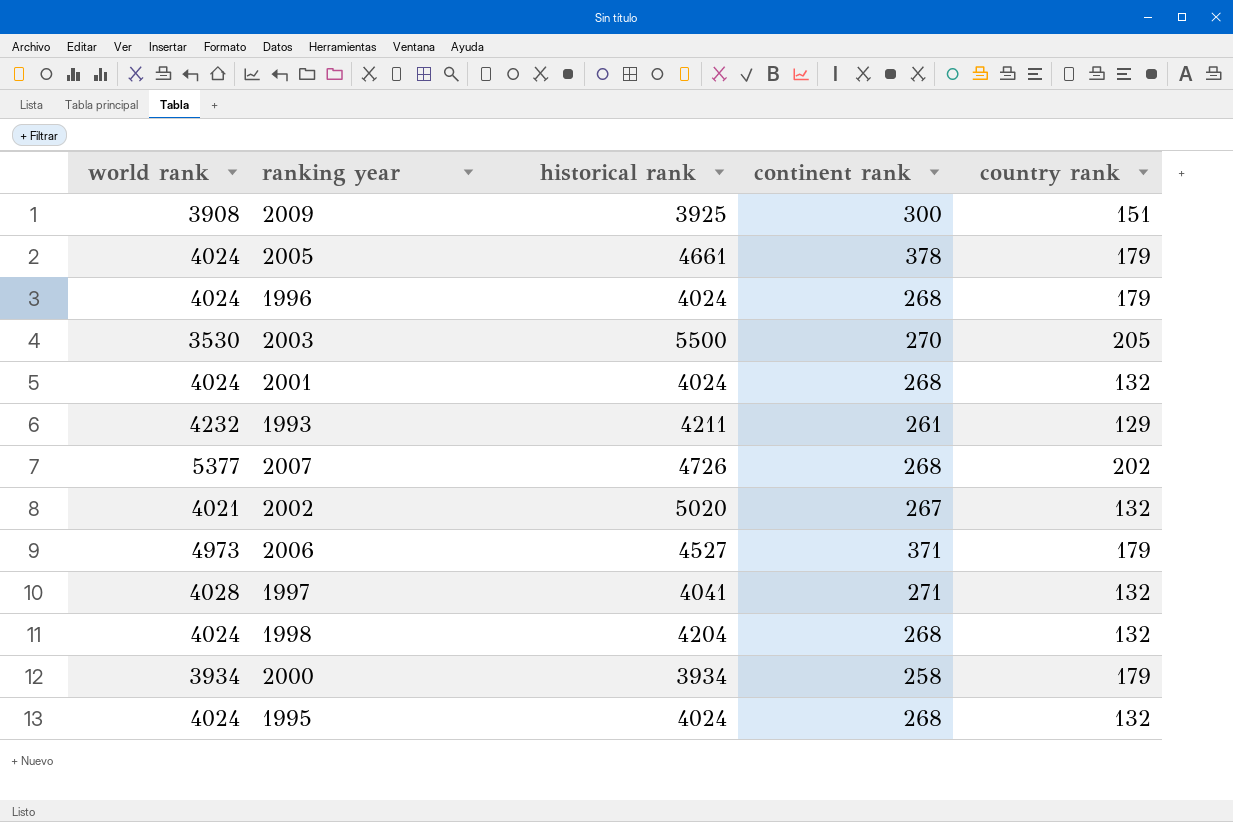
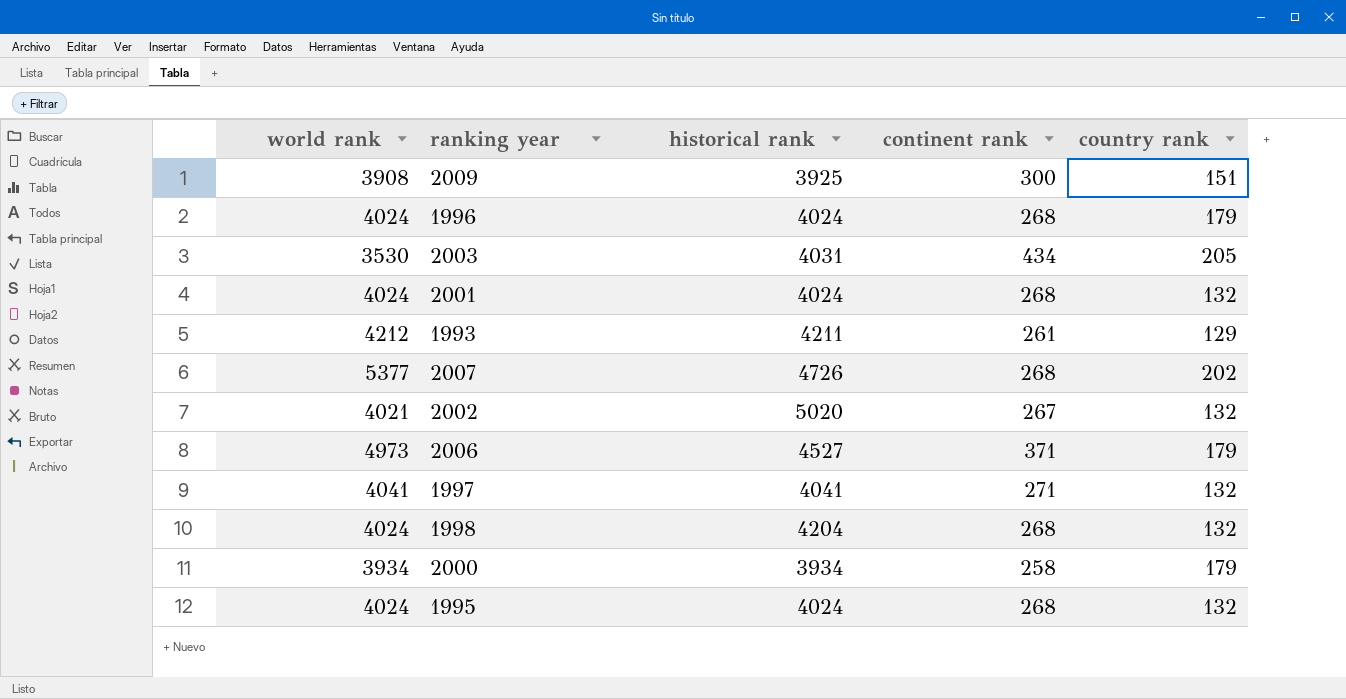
row 2005: 4024 | 4661 | 378 | 179 -> none
2003 | historical rank: 5500 -> 4031
2003 | continent rank: 270 -> 434
1993 | world rank: 4232 -> 4212
1997 | world rank: 4028 -> 4041

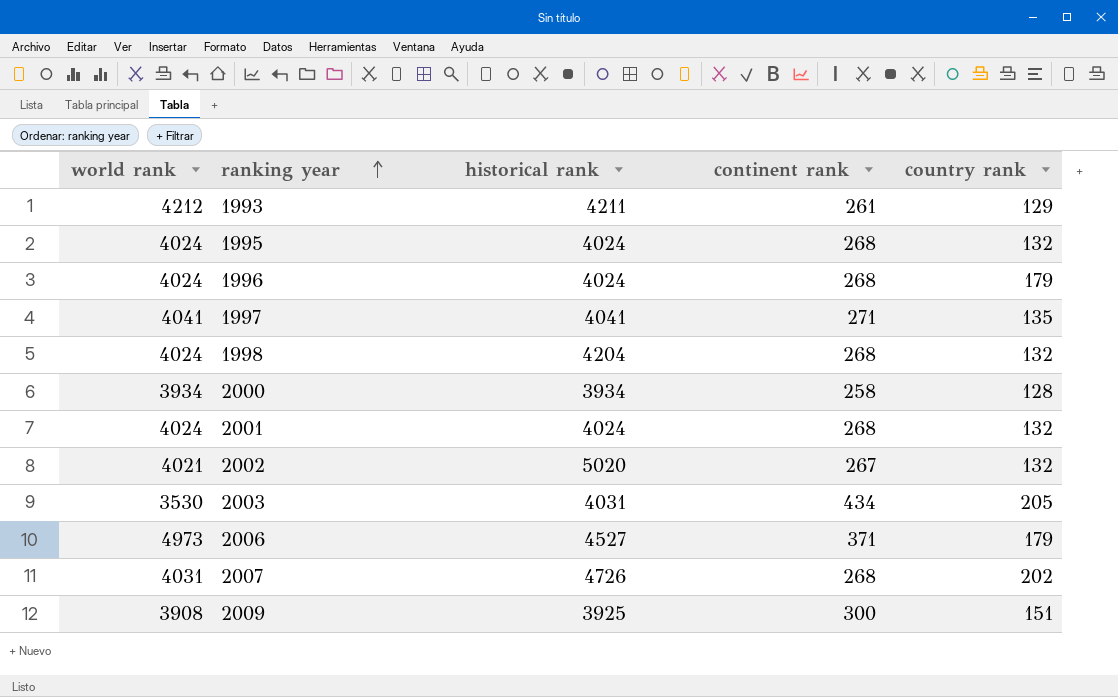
row order: none -> ranking year ascending
1997 | country rank: 132 -> 135
2000 | country rank: 179 -> 128
2007 | world rank: 5377 -> 4031

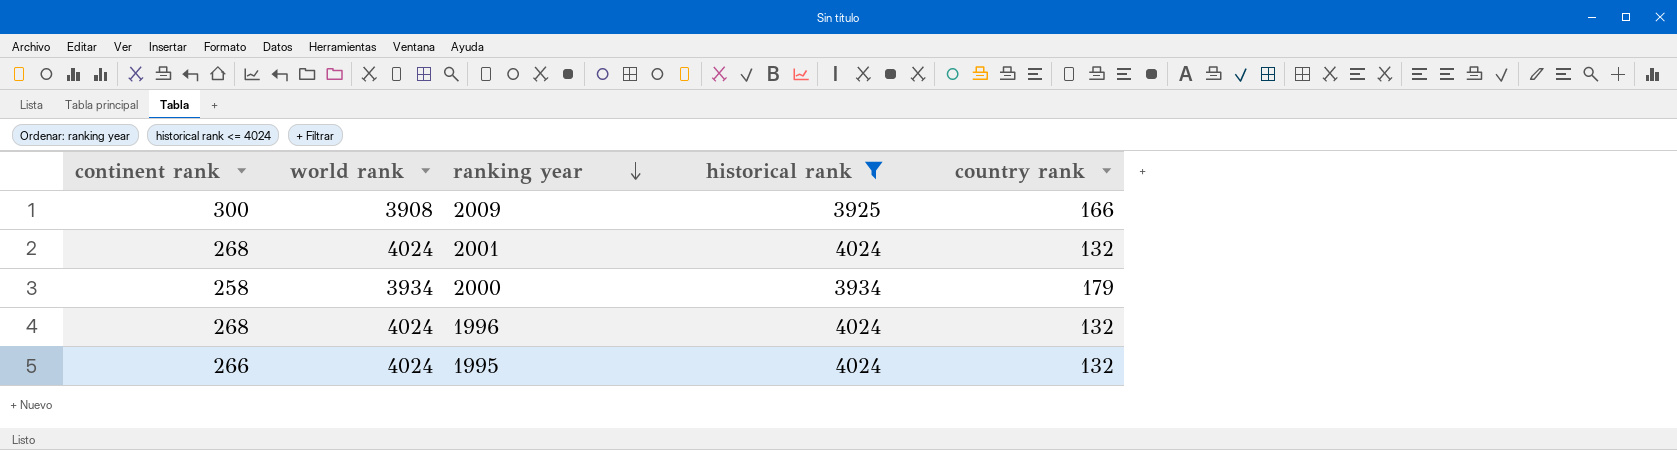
filter: none -> historical rank <= 4024
row order: ranking year ascending -> ranking year descending
column continent rank | position: 4 -> 1
2009 | country rank: 151 -> 166
2000 | country rank: 128 -> 179
1996 | country rank: 179 -> 132
1995 | continent rank: 268 -> 266

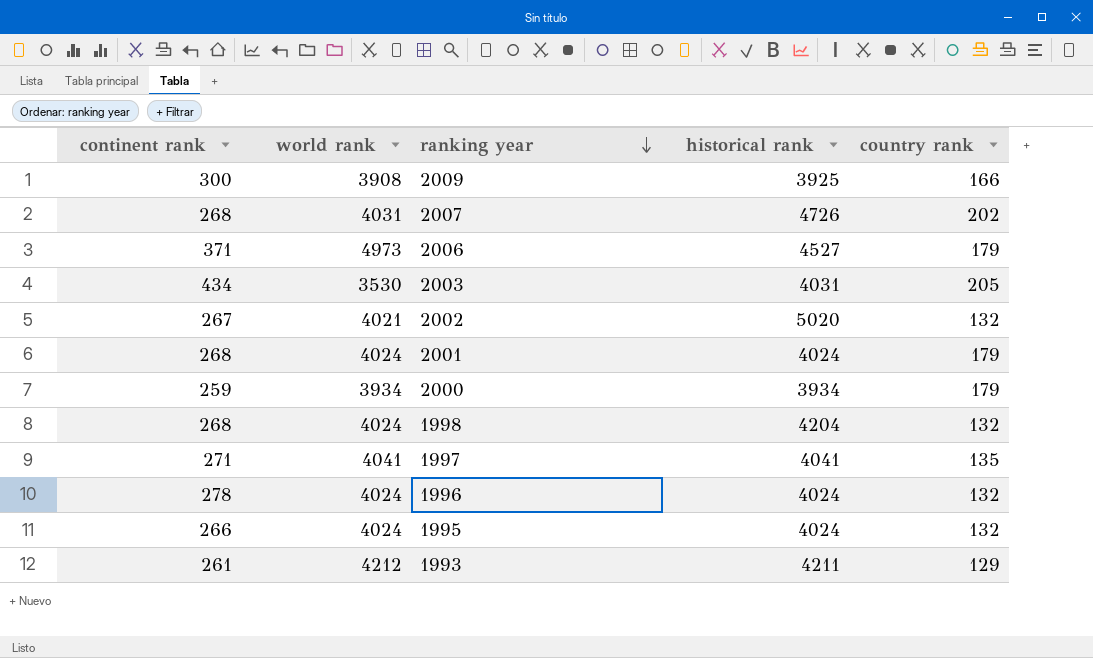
filter: historical rank <= 4024 -> none
2001 | country rank: 132 -> 179
2000 | continent rank: 258 -> 259
1996 | continent rank: 268 -> 278

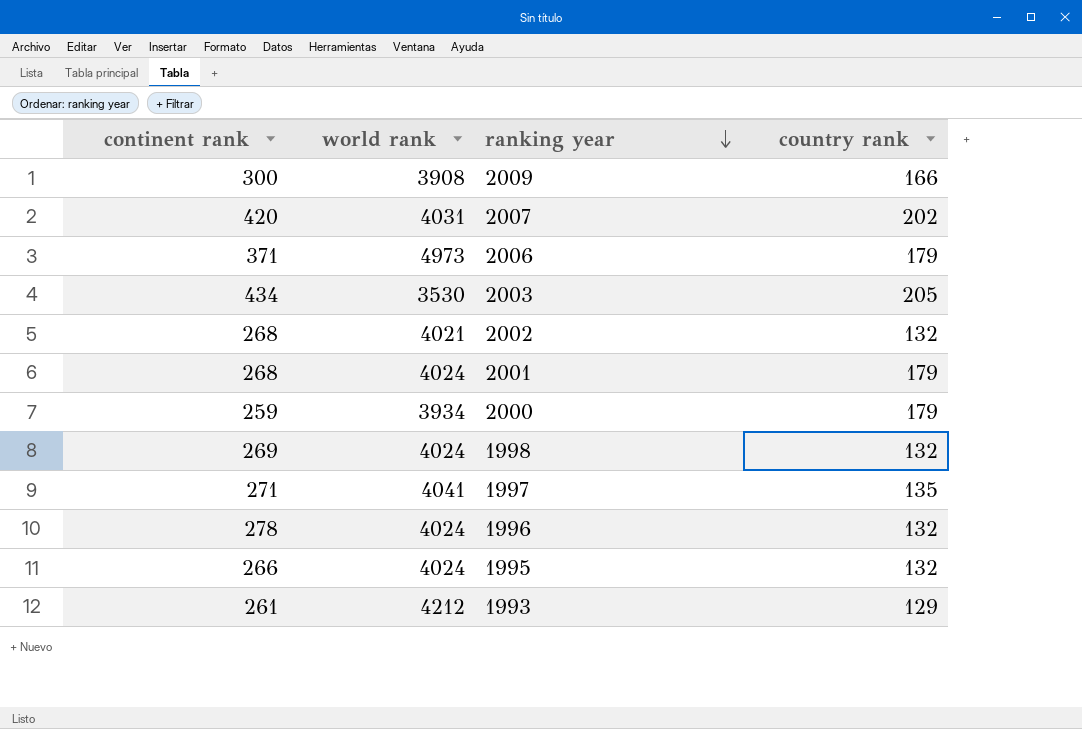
column historical rank | position: 4 -> none
2007 | continent rank: 268 -> 420
2002 | continent rank: 267 -> 268
1998 | continent rank: 268 -> 269

